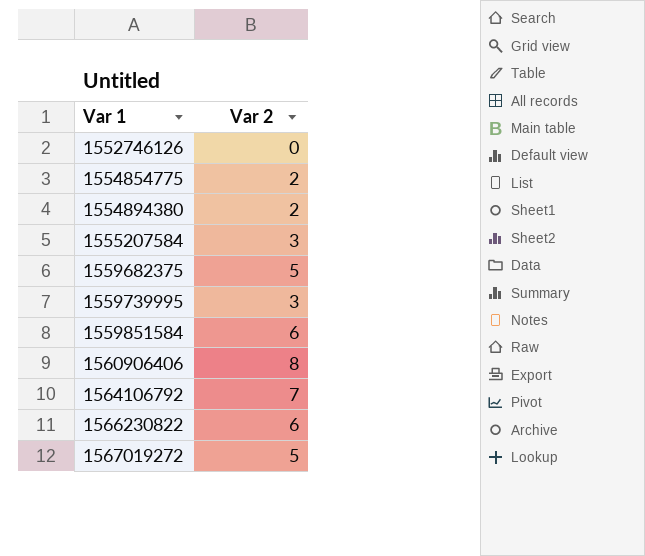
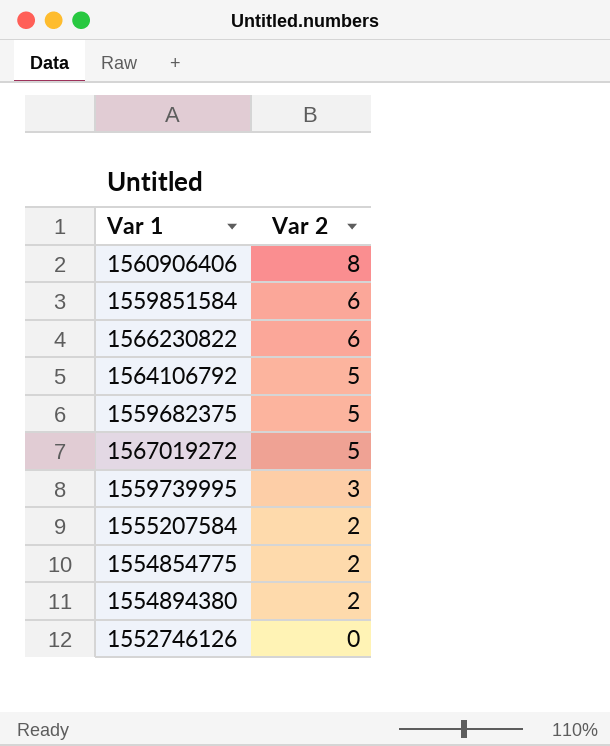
row order: Var 1 ascending -> Var 2 descending
1564106792 | Var 2: 7 -> 5
1555207584 | Var 2: 3 -> 2

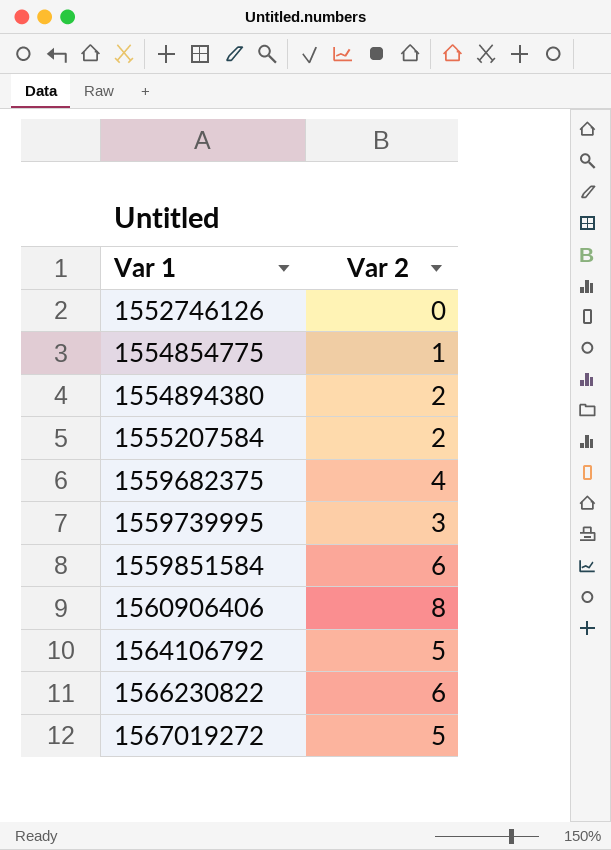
row order: Var 2 descending -> Var 1 ascending
1554854775 | Var 2: 2 -> 1
1559682375 | Var 2: 5 -> 4

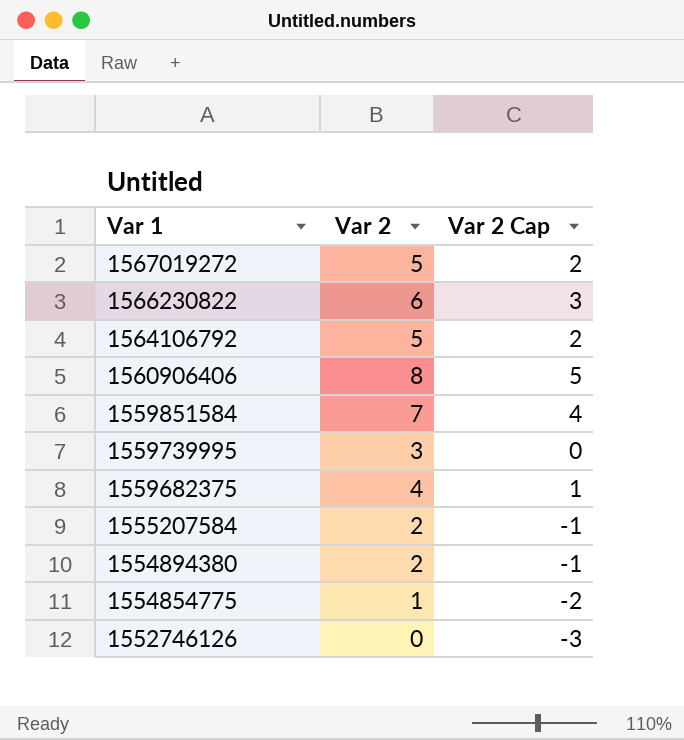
row order: Var 1 ascending -> Var 1 descending
column Var 2 Cap | formula: none -> [Var 2] - 3
1559851584 | Var 2: 6 -> 7

